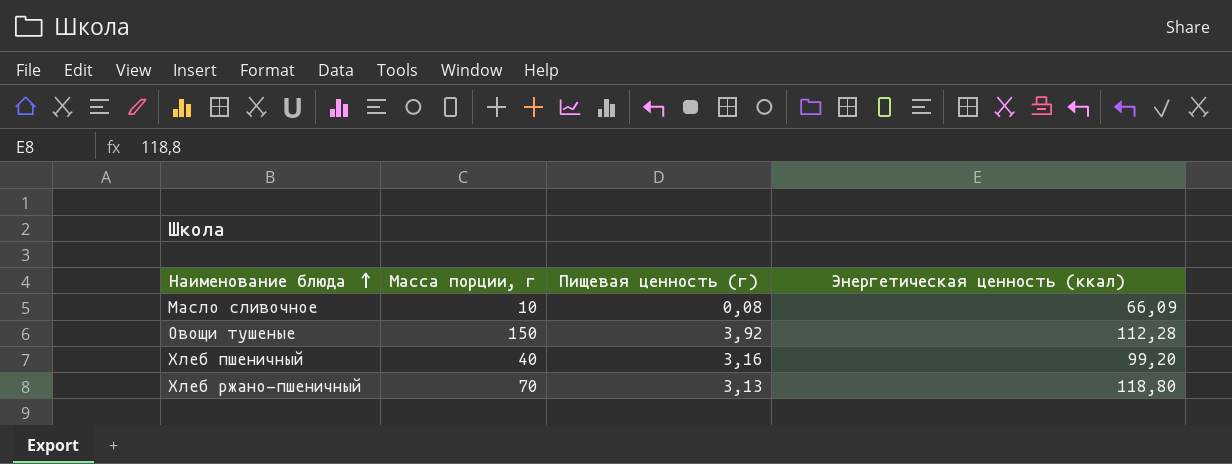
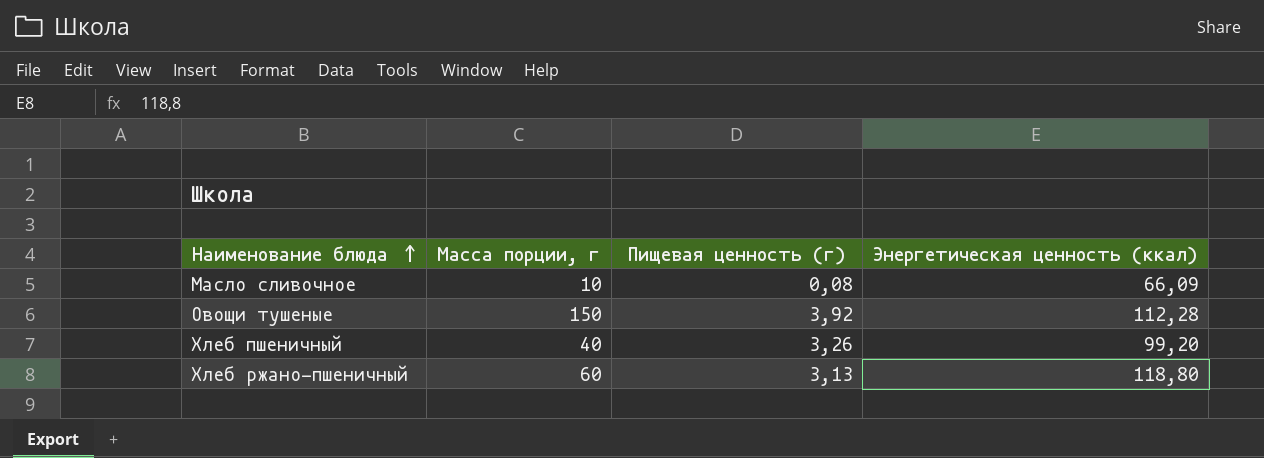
Хлеб пшеничный | Пищевая ценность (г): 3,16 -> 3,26
Хлеб ржано-пшеничный | Масса порции, г: 70 -> 60

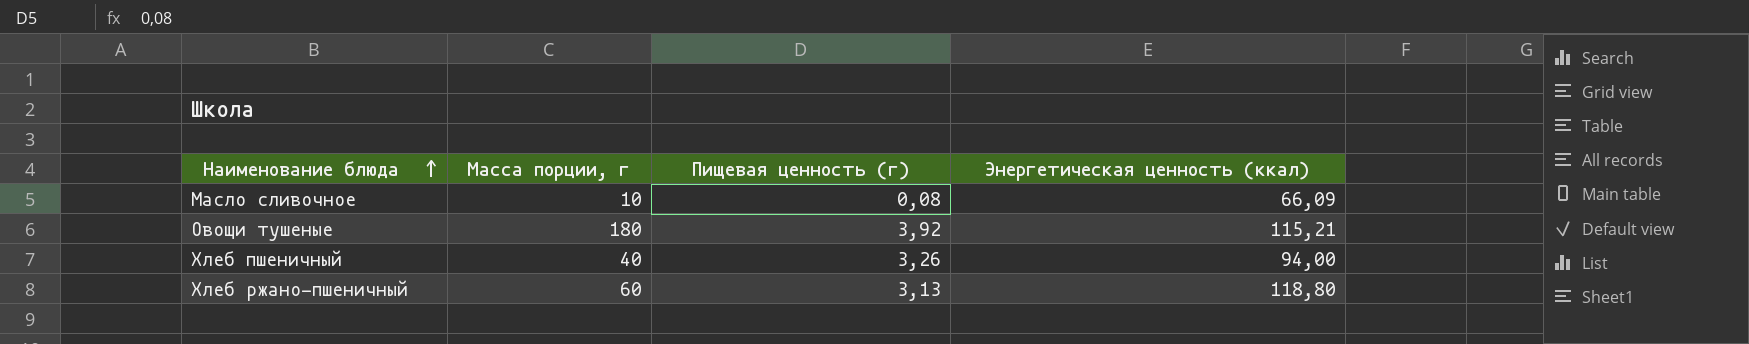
Овощи тушеные | Масса порции, г: 150 -> 180
Овощи тушеные | Энергетическая ценность (ккал): 112,28 -> 115,21
Хлеб пшеничный | Энергетическая ценность (ккал): 99,20 -> 94,00

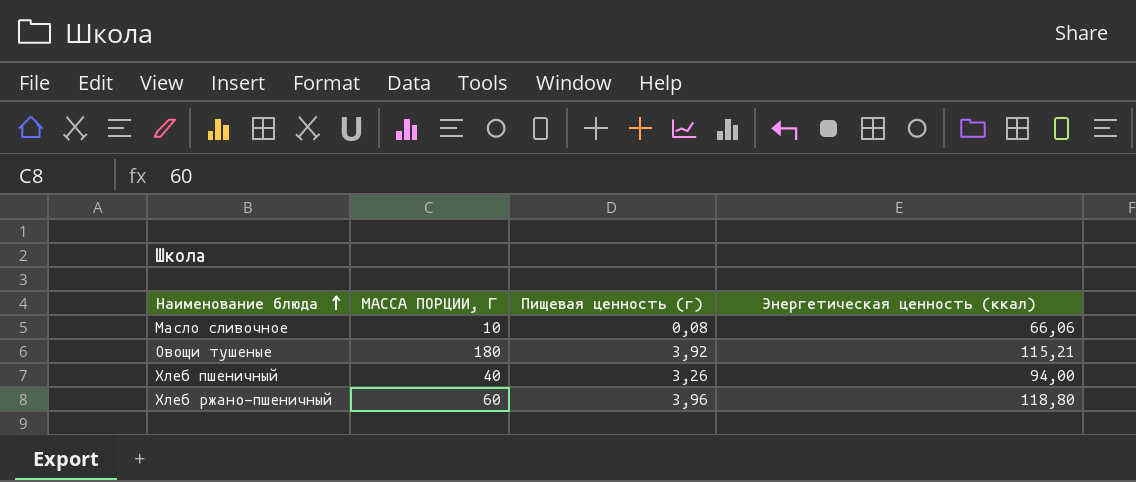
column name: Масса порции, г -> МАССА ПОРЦИИ, Г
Масло сливочное | Энергетическая ценность (ккал): 66,09 -> 66,06
Хлеб ржано-пшеничный | Пищевая ценность (г): 3,13 -> 3,96

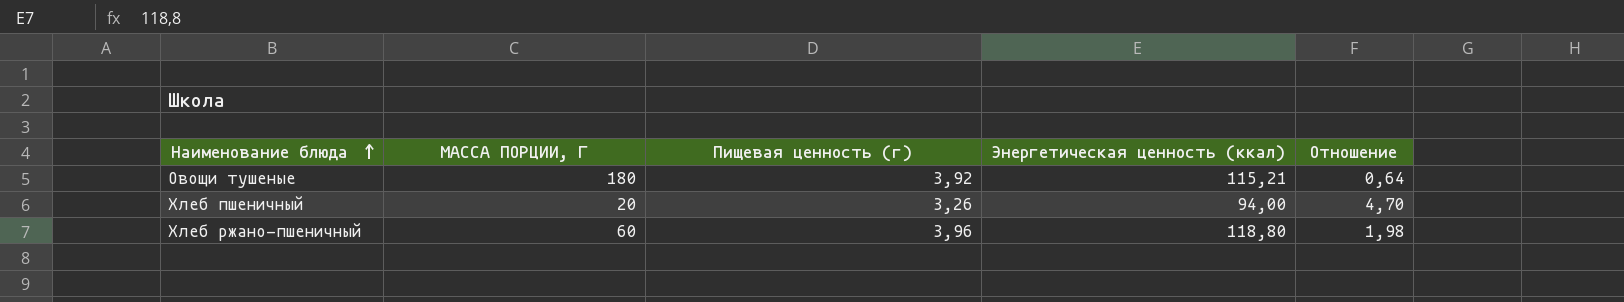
column Отношение | formula: none -> [Энергетическая ценность (ккал)] / [МАССА ПОРЦИИ, Г]
row Масло сливочное: 10 | 0,08 | 66,06 -> none
Хлеб пшеничный | МАССА ПОРЦИИ, Г: 40 -> 20

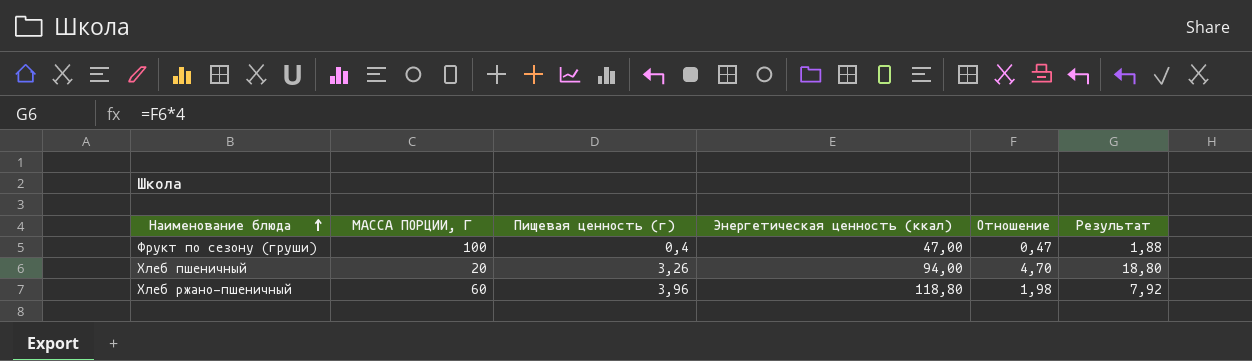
column Результат | formula: none -> [Отношение] * 4
row Овощи тушеные: 180 | 3,92 | 115,21 | 0,64 -> none
row Фрукт по сезону (груши): none -> 100 | 0,4 | 47,00 | 0,47 | 1,88

